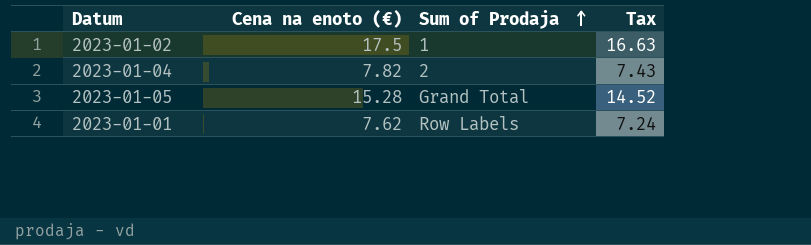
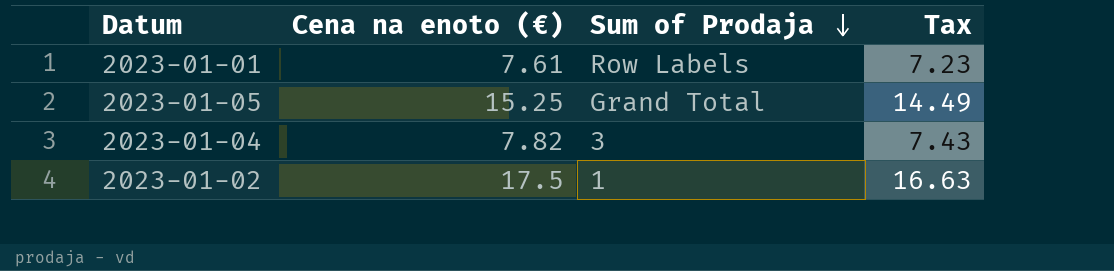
row order: Sum of Prodaja ascending -> Sum of Prodaja descending
2023-01-01 | Cena na enoto (€): 7.62 -> 7.61
2023-01-01 | Tax: 7.24 -> 7.23
2023-01-05 | Cena na enoto (€): 15.28 -> 15.25
2023-01-05 | Tax: 14.52 -> 14.49
2023-01-04 | Sum of Prodaja: 2 -> 3

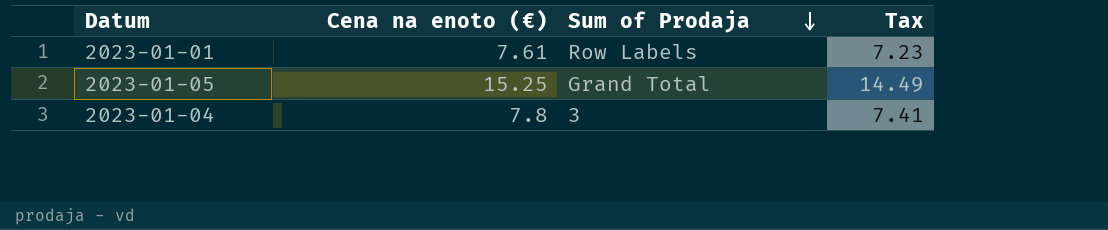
row 2023-01-02: 17.5 | 1 | 16.63 -> none
2023-01-04 | Cena na enoto (€): 7.82 -> 7.8
2023-01-04 | Tax: 7.43 -> 7.41

